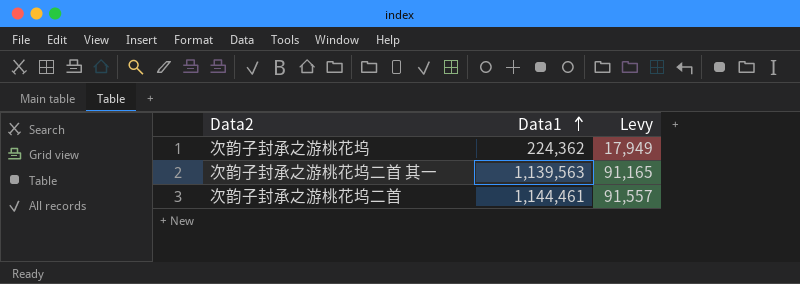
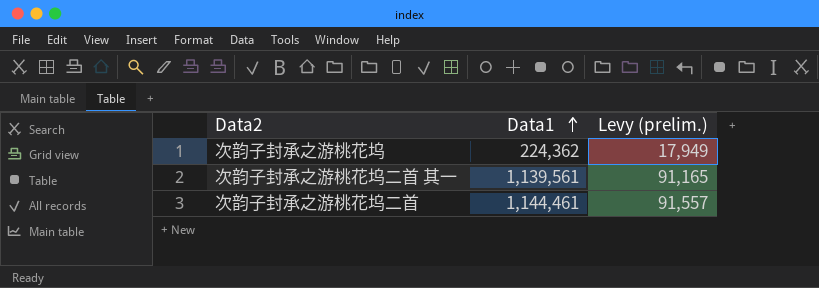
column name: Levy -> Levy (prelim.)
次韵子封承之游桃花坞二首 其一 | Data1: 1,139,563 -> 1,139,561

